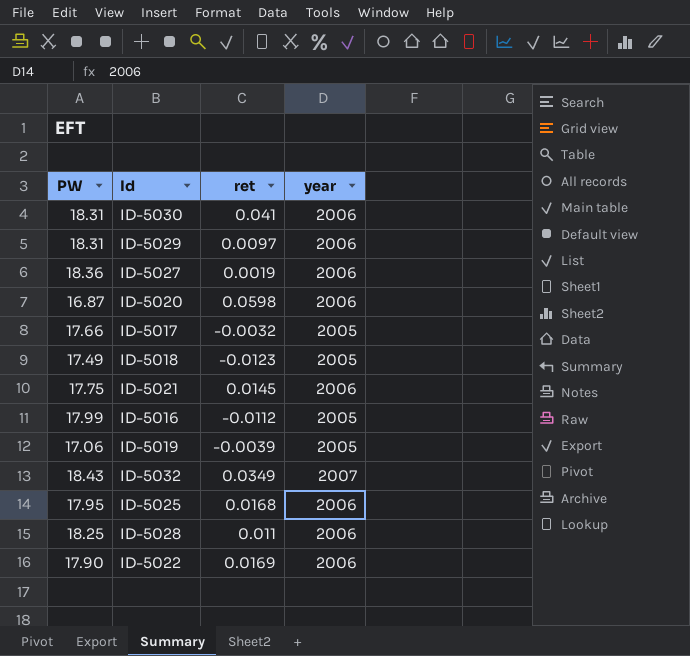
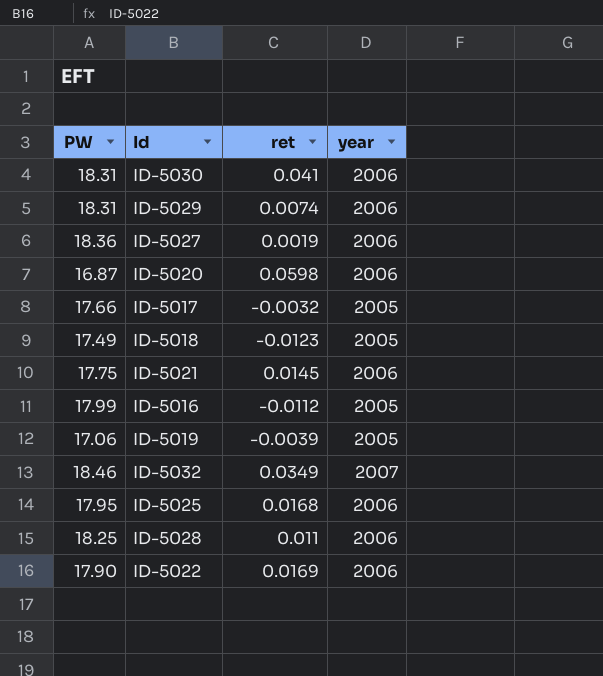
ID-5029 | ret: 0.0097 -> 0.0074
ID-5032 | PW: 18.43 -> 18.46

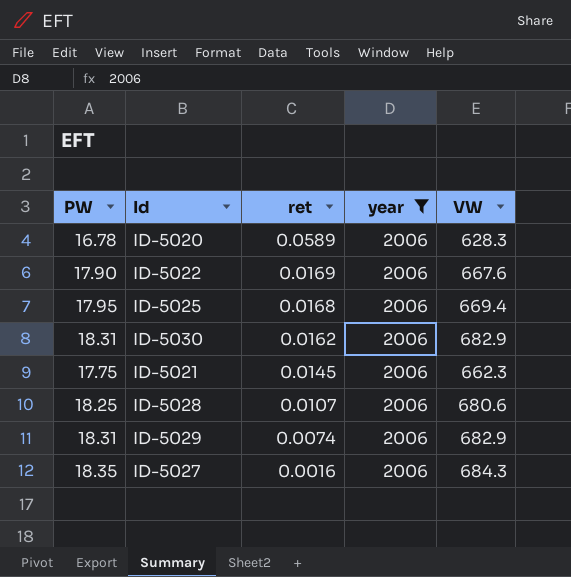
filter: none -> year = 2006
row order: none -> ret descending
column VW | position: none -> 5
ID-5020 | PW: 16.87 -> 16.78
ID-5020 | ret: 0.0598 -> 0.0589
ID-5030 | ret: 0.041 -> 0.0162
ID-5028 | ret: 0.011 -> 0.0107
ID-5027 | PW: 18.36 -> 18.35
ID-5027 | ret: 0.0019 -> 0.0016

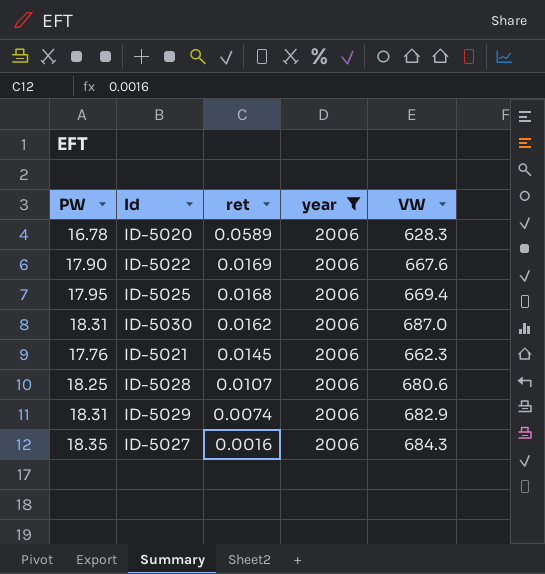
ID-5030 | VW: 682.9 -> 687.0
ID-5021 | PW: 17.75 -> 17.76

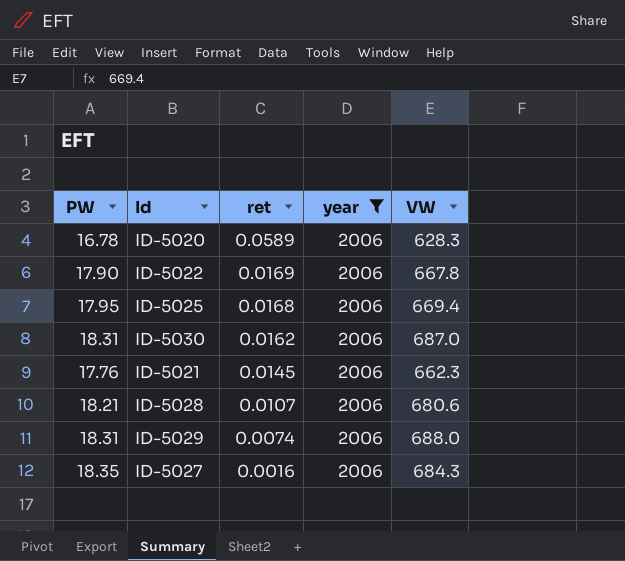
ID-5022 | VW: 667.6 -> 667.8
ID-5028 | PW: 18.25 -> 18.21
ID-5029 | VW: 682.9 -> 688.0

